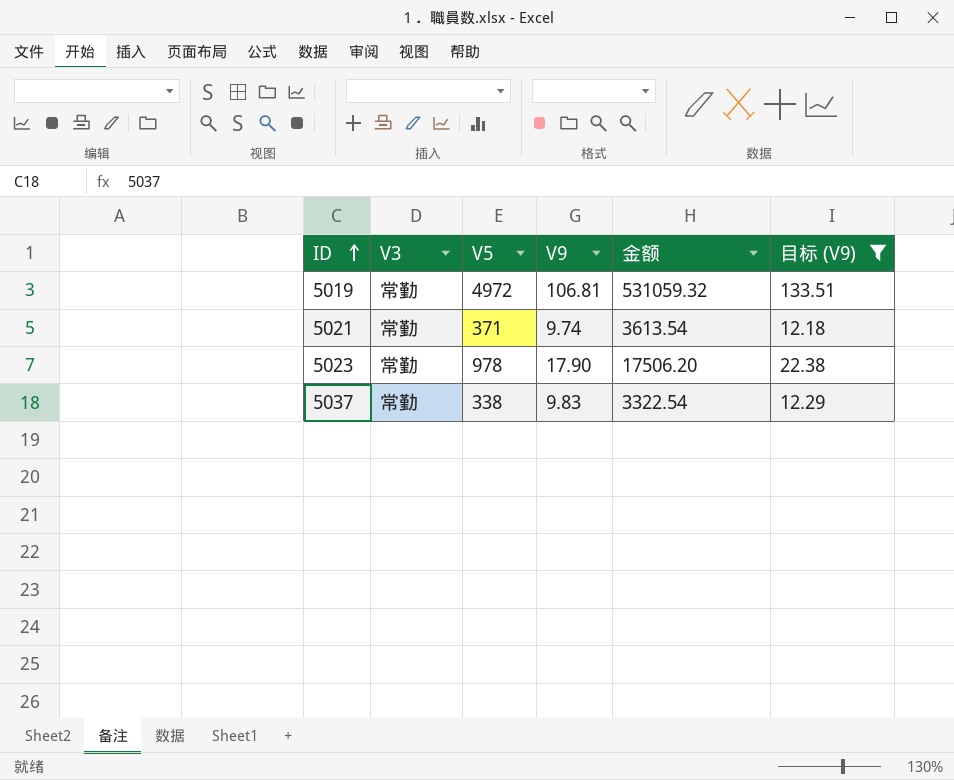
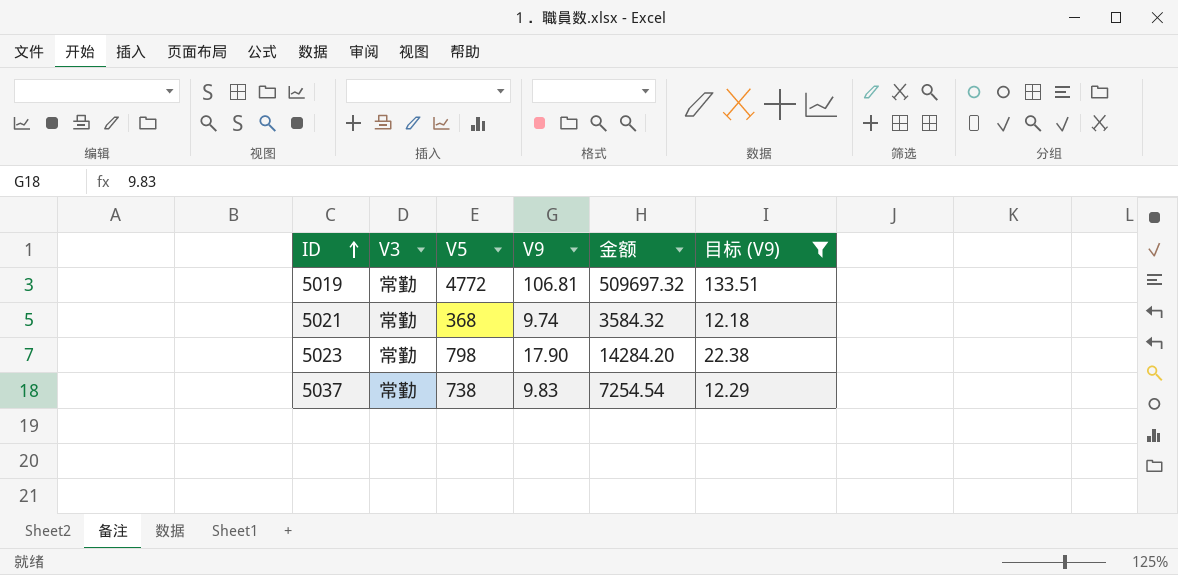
5019 | V5: 4972 -> 4772
5019 | 金额: 531059.32 -> 509697.32
5021 | V5: 371 -> 368
5021 | 金额: 3613.54 -> 3584.32
5023 | V5: 978 -> 798
5023 | 金额: 17506.20 -> 14284.20
5037 | V5: 338 -> 738
5037 | 金额: 3322.54 -> 7254.54

